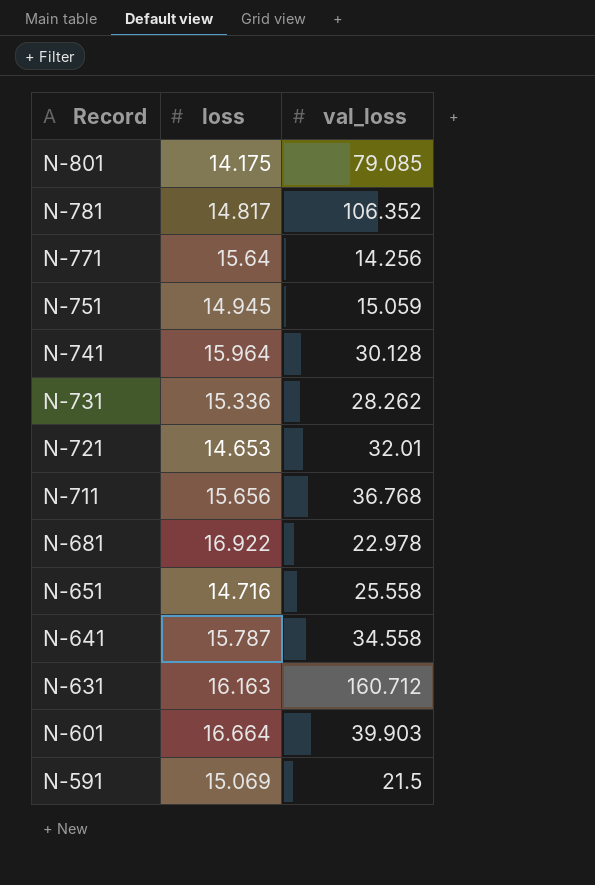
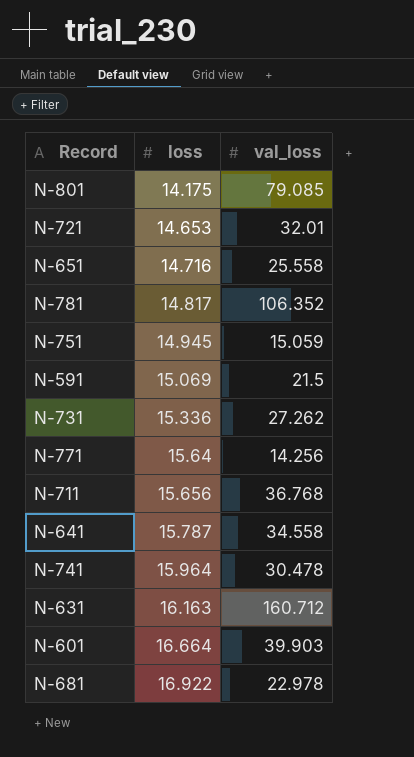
row order: Record descending -> loss ascending
N-731 | val_loss: 28.262 -> 27.262
N-741 | val_loss: 30.128 -> 30.478

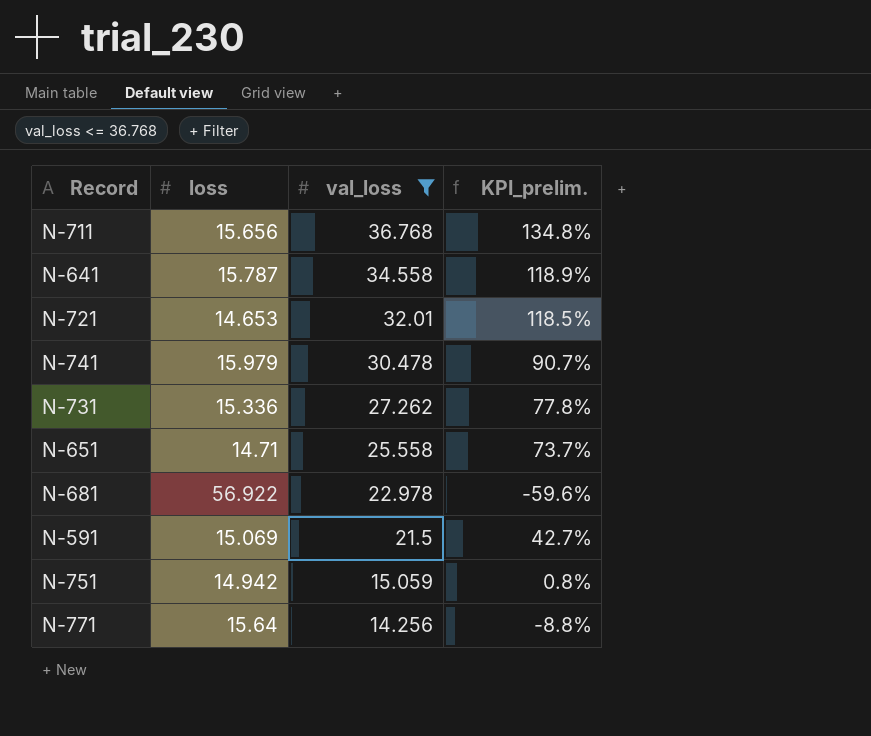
filter: none -> val_loss <= 36.768
row order: loss ascending -> val_loss descending
column KPI_prelim. | formula: none -> ([val_loss] - [loss]) / [loss]
N-741 | loss: 15.964 -> 15.979
N-651 | loss: 14.716 -> 14.71
N-681 | loss: 16.922 -> 56.922
N-751 | loss: 14.945 -> 14.942

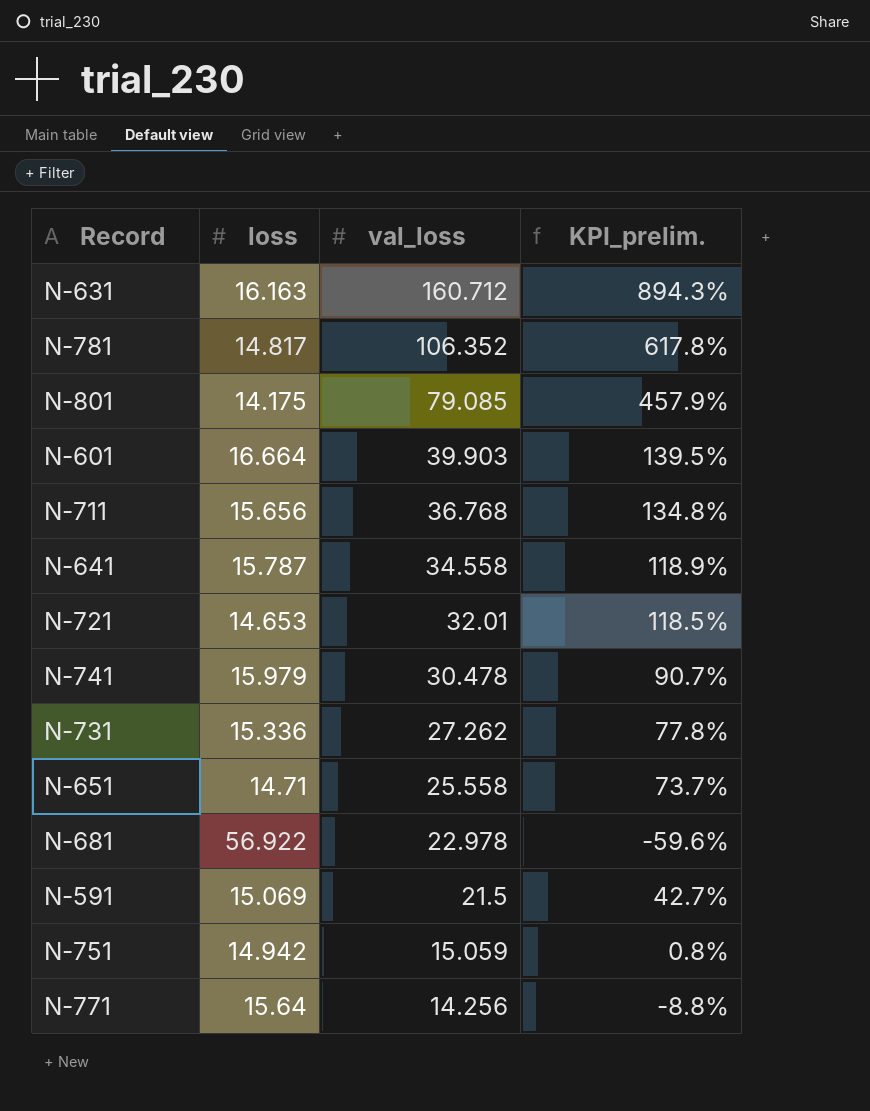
filter: val_loss <= 36.768 -> none

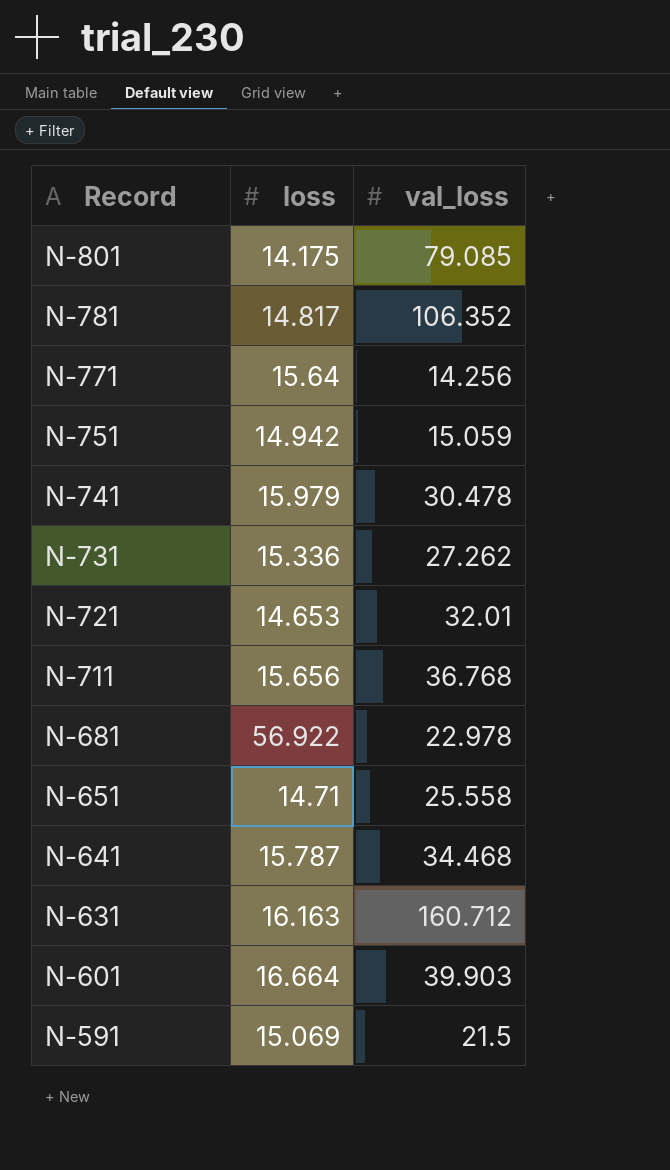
row order: val_loss descending -> Record descending
column KPI_prelim. | formula: ([val_loss] - [loss]) / [loss] -> none
N-641 | val_loss: 34.558 -> 34.468

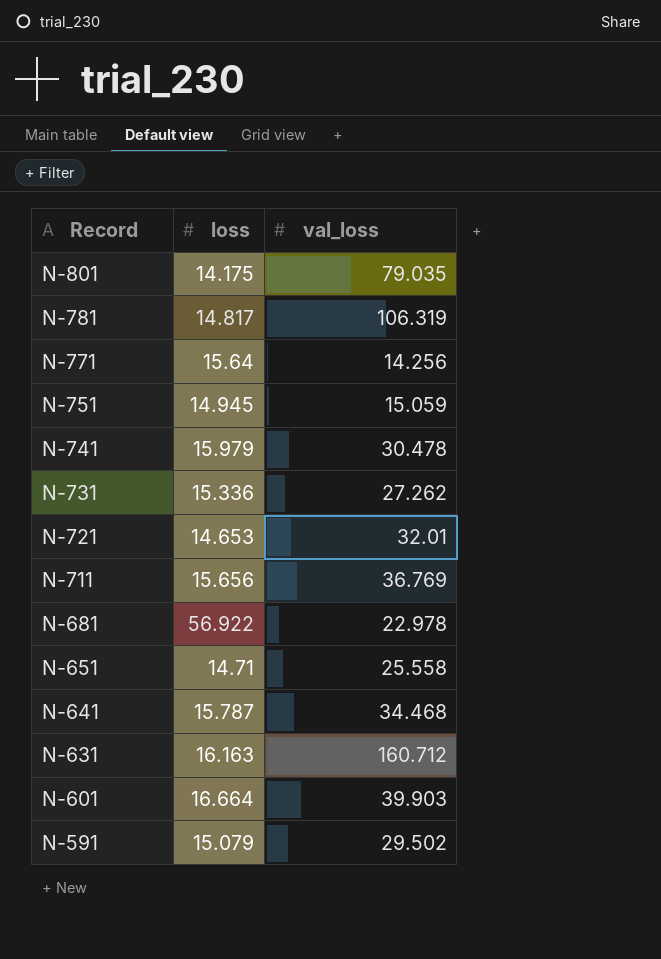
N-801 | val_loss: 79.085 -> 79.035
N-781 | val_loss: 106.352 -> 106.319
N-751 | loss: 14.942 -> 14.945
N-711 | val_loss: 36.768 -> 36.769
N-591 | loss: 15.069 -> 15.079
N-591 | val_loss: 21.5 -> 29.502

